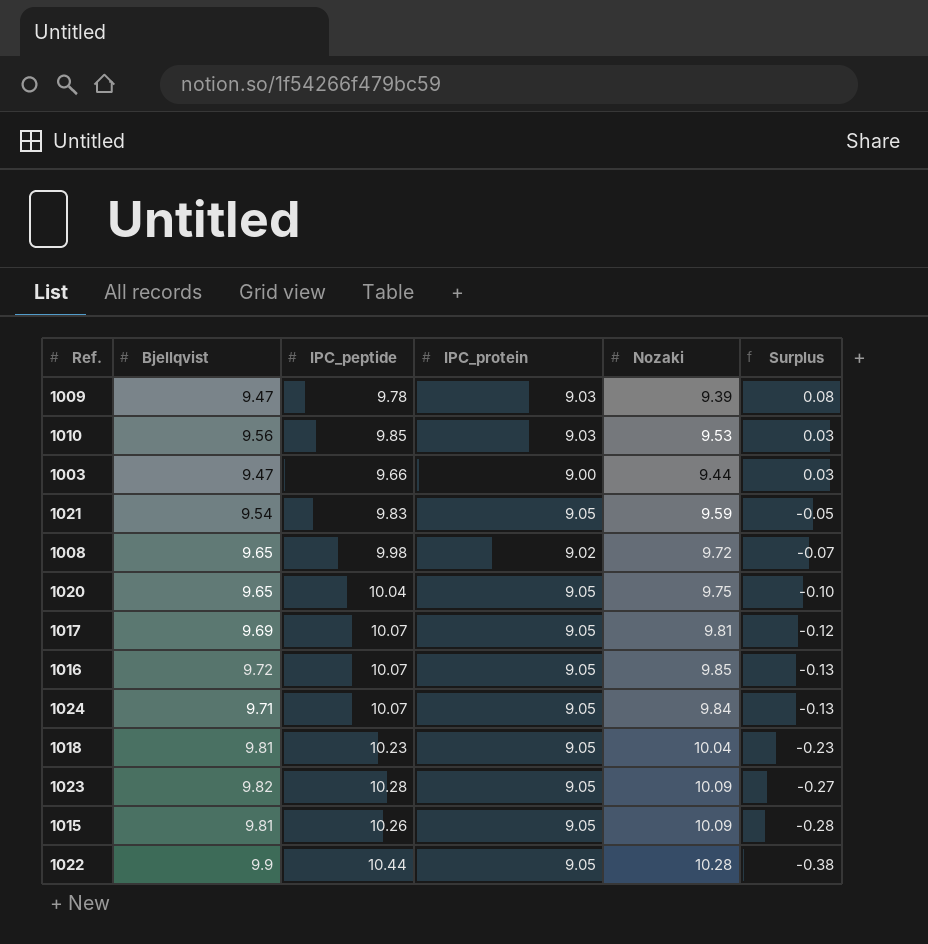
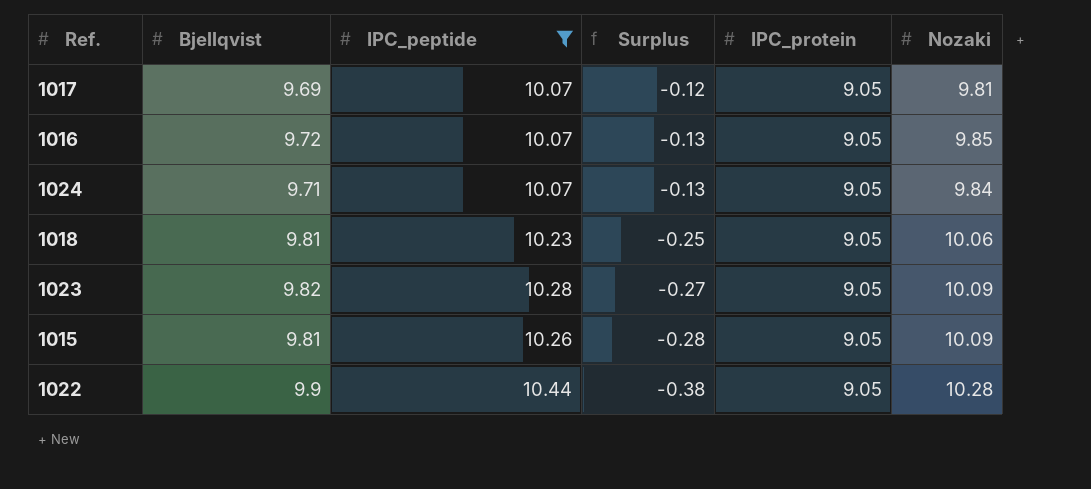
filter: none -> IPC_peptide >= 10.07
column Surplus | position: 6 -> 4
1018 | Surplus: -0.23 -> -0.25
1018 | Nozaki: 10.04 -> 10.06

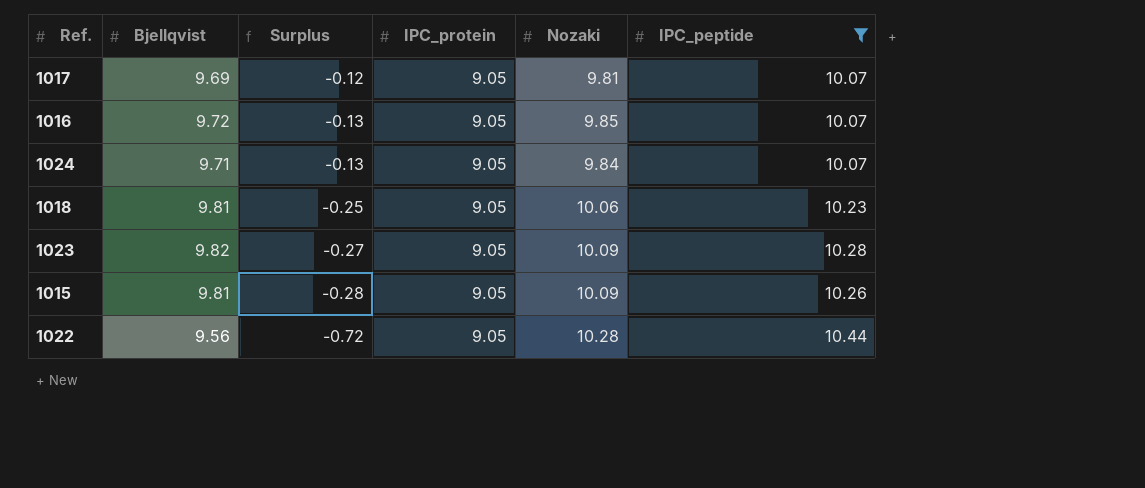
column IPC_peptide | position: 3 -> 6
1022 | Bjellqvist: 9.9 -> 9.56
1022 | Surplus: -0.38 -> -0.72

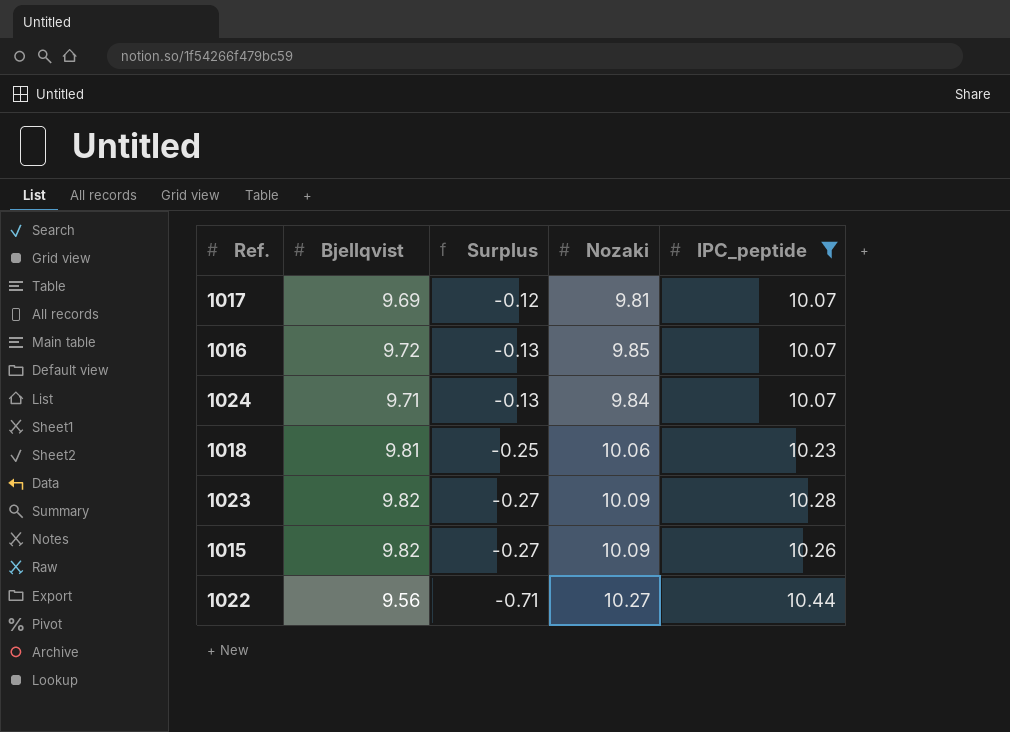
column IPC_protein | position: 4 -> none
1015 | Bjellqvist: 9.81 -> 9.82
1015 | Surplus: -0.28 -> -0.27
1022 | Surplus: -0.72 -> -0.71
1022 | Nozaki: 10.28 -> 10.27

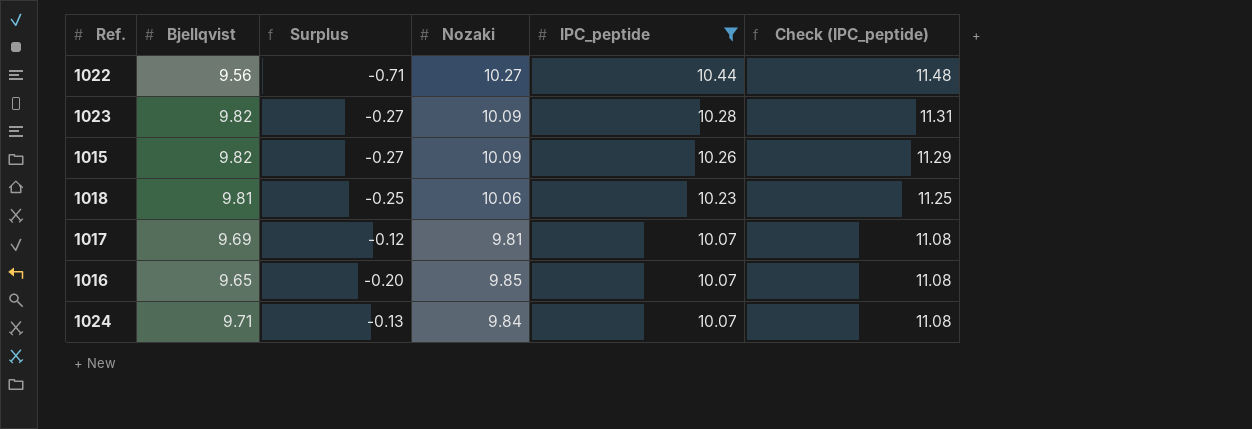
row order: Surplus descending -> IPC_peptide descending
column Check (IPC_peptide) | formula: none -> [IPC_peptide] * 1.1
1016 | Bjellqvist: 9.72 -> 9.65
1016 | Surplus: -0.13 -> -0.20

